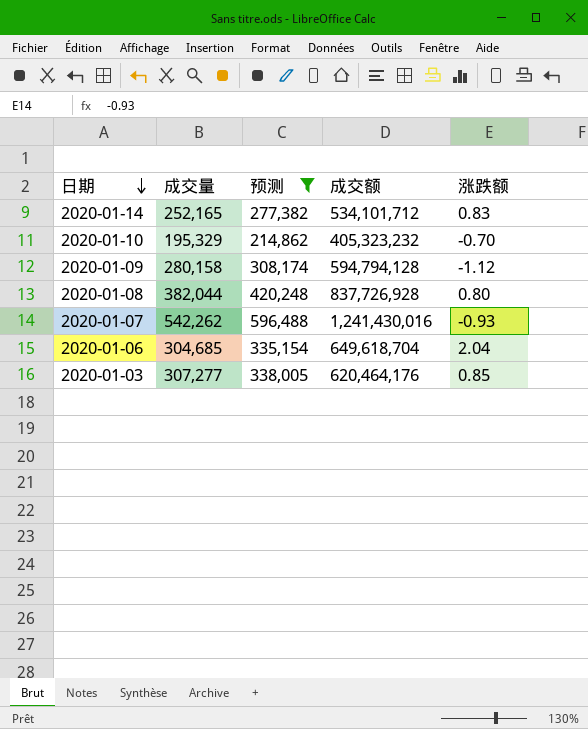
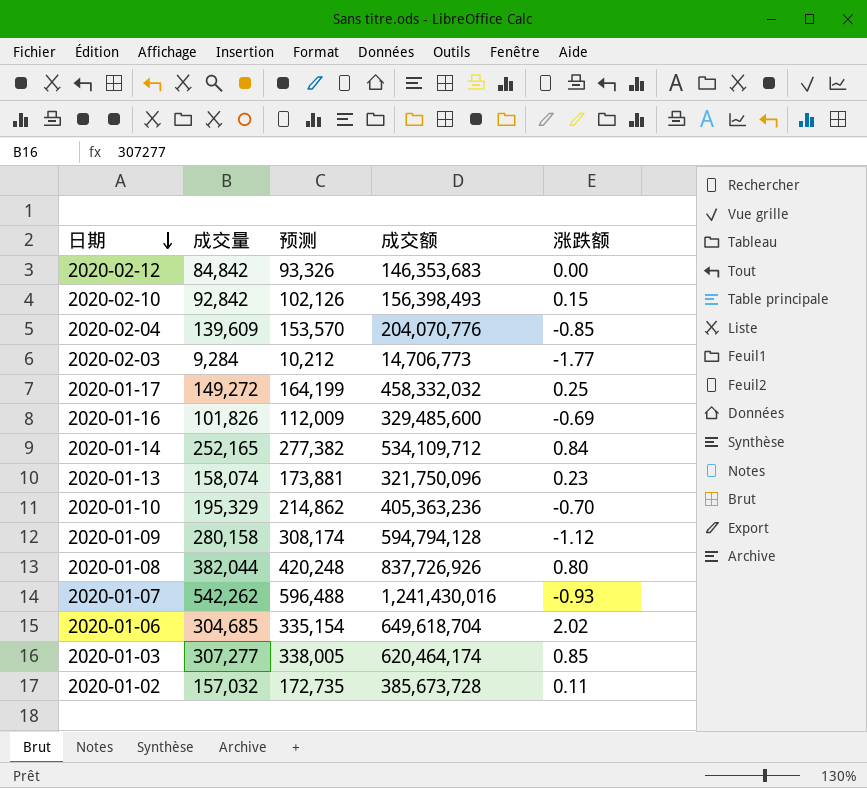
filter: 预测 >= 214,862 -> none
2020-01-14 | 成交额: 534,101,712 -> 534,109,712
2020-01-14 | 涨跌额: 0.83 -> 0.84
2020-01-10 | 成交额: 405,323,232 -> 405,363,236
2020-01-08 | 成交额: 837,726,928 -> 837,726,926
2020-01-06 | 涨跌额: 2.04 -> 2.02
2020-01-03 | 成交额: 620,464,176 -> 620,464,174

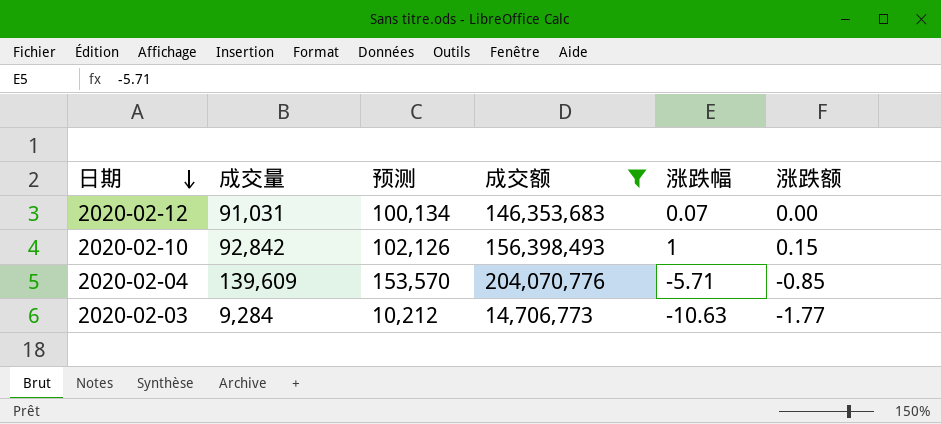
filter: none -> 成交额 <= 204,070,776
column 涨跌幅 | position: none -> 5
2020-02-12 | 成交量: 84,842 -> 91,031
2020-02-12 | 预测: 93,326 -> 100,134

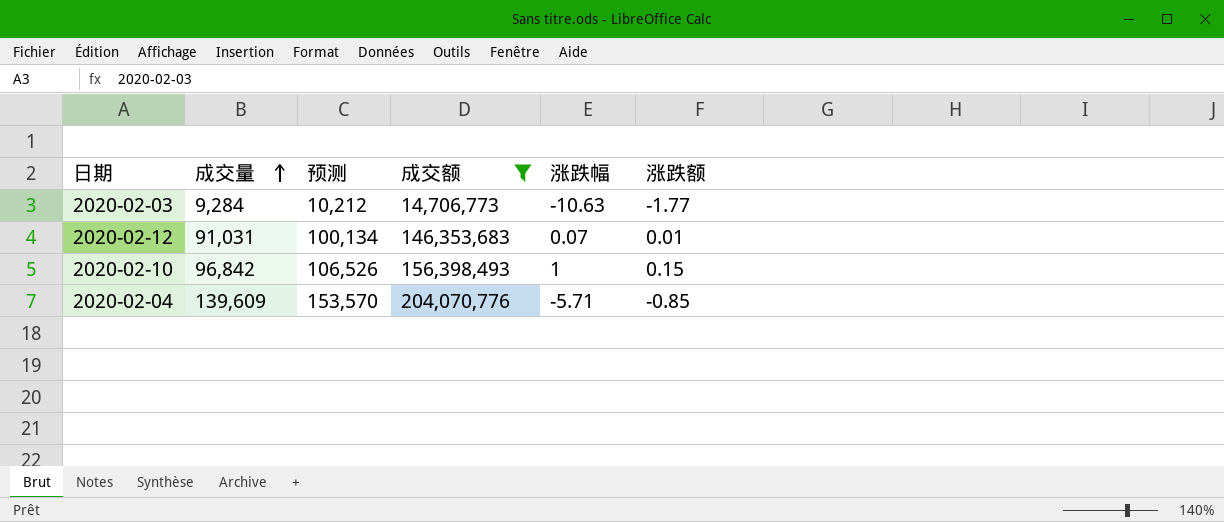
row order: 日期 descending -> 成交量 ascending
2020-02-12 | 涨跌额: 0.00 -> 0.01
2020-02-10 | 成交量: 92,842 -> 96,842
2020-02-10 | 预测: 102,126 -> 106,526

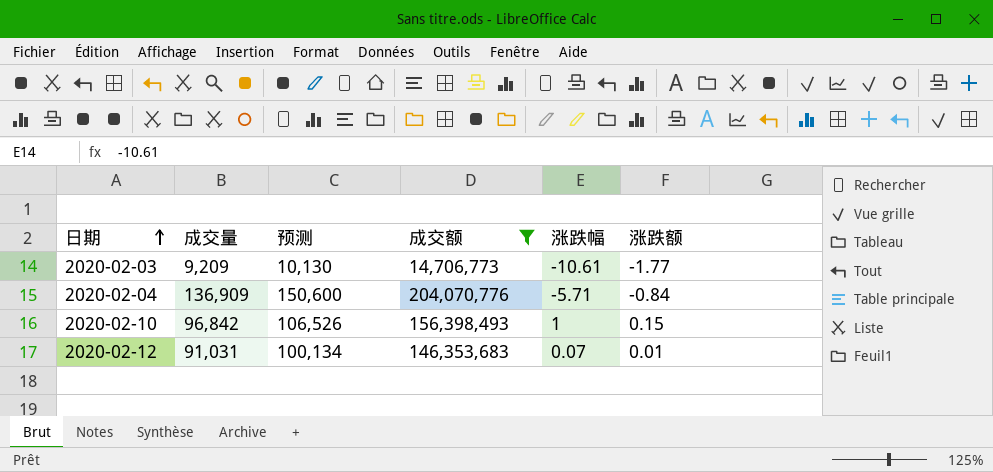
row order: 成交量 ascending -> 日期 ascending
2020-02-03 | 成交量: 9,284 -> 9,209
2020-02-03 | 预测: 10,212 -> 10,130
2020-02-03 | 涨跌幅: -10.63 -> -10.61
2020-02-04 | 成交量: 139,609 -> 136,909
2020-02-04 | 预测: 153,570 -> 150,600
2020-02-04 | 涨跌额: -0.85 -> -0.84

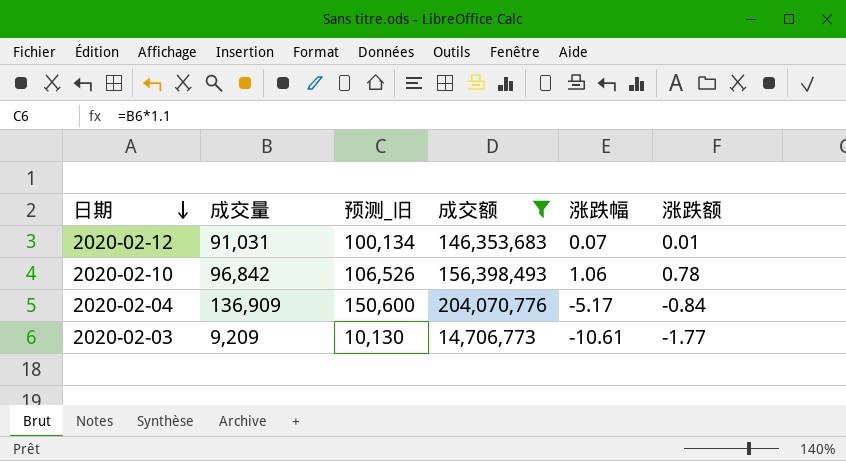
row order: 日期 ascending -> 日期 descending
column name: 预测 -> 预测_旧
2020-02-10 | 涨跌幅: 1 -> 1.06
2020-02-10 | 涨跌额: 0.15 -> 0.78
2020-02-04 | 涨跌幅: -5.71 -> -5.17

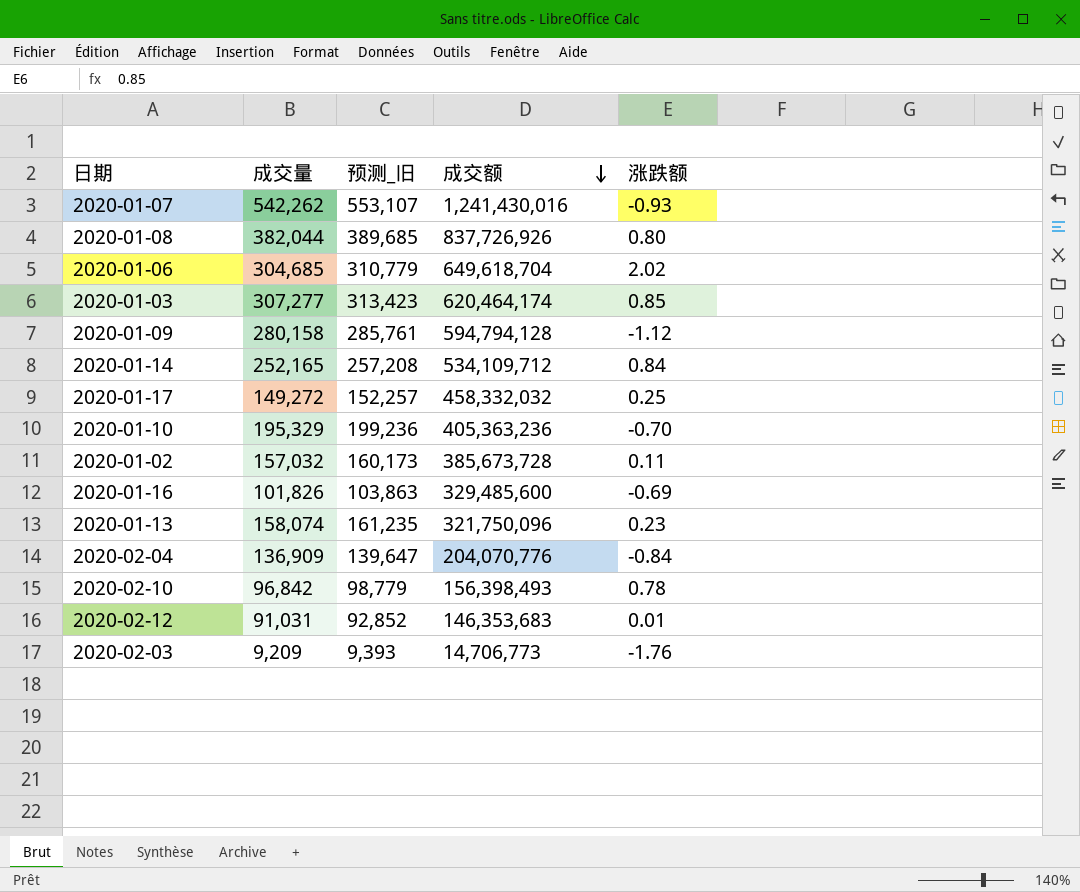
filter: 成交额 <= 204,070,776 -> none
row order: 日期 descending -> 成交额 descending
column 涨跌幅 | position: 5 -> none
column 预测_旧 | formula: [成交量] * 1.1 -> [成交量] * 1.02
2020-02-03 | 涨跌额: -1.77 -> -1.76

